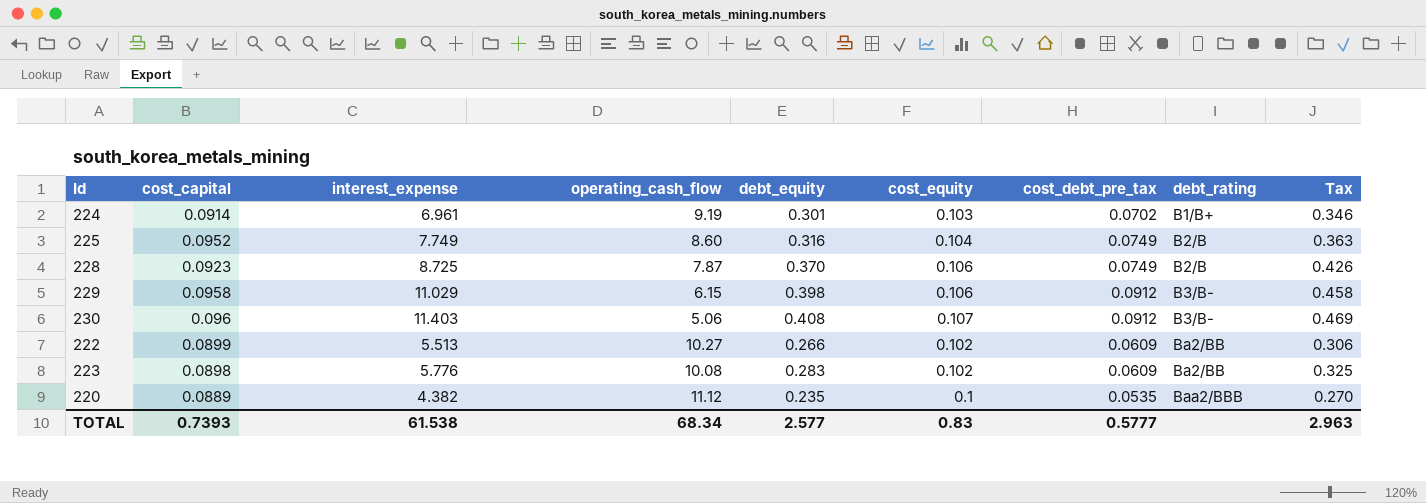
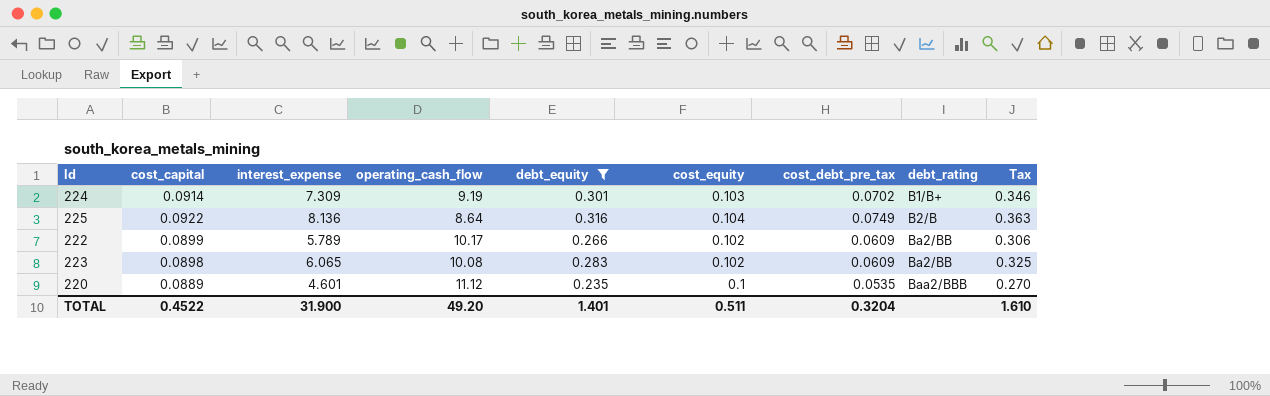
filter: none -> debt_equity <= 0.316
224 | interest_expense: 6.961 -> 7.309
225 | cost_capital: 0.0952 -> 0.0922
225 | interest_expense: 7.749 -> 8.136
225 | operating_cash_flow: 8.60 -> 8.64
222 | interest_expense: 5.513 -> 5.789
222 | operating_cash_flow: 10.27 -> 10.17
223 | interest_expense: 5.776 -> 6.065
220 | interest_expense: 4.382 -> 4.601
TOTAL | cost_capital: 0.7393 -> 0.4522
TOTAL | interest_expense: 61.538 -> 31.900
TOTAL | operating_cash_flow: 68.34 -> 49.20
TOTAL | debt_equity: 2.577 -> 1.401
TOTAL | cost_equity: 0.83 -> 0.511
TOTAL | cost_debt_pre_tax: 0.5777 -> 0.3204
TOTAL | Tax: 2.963 -> 1.610

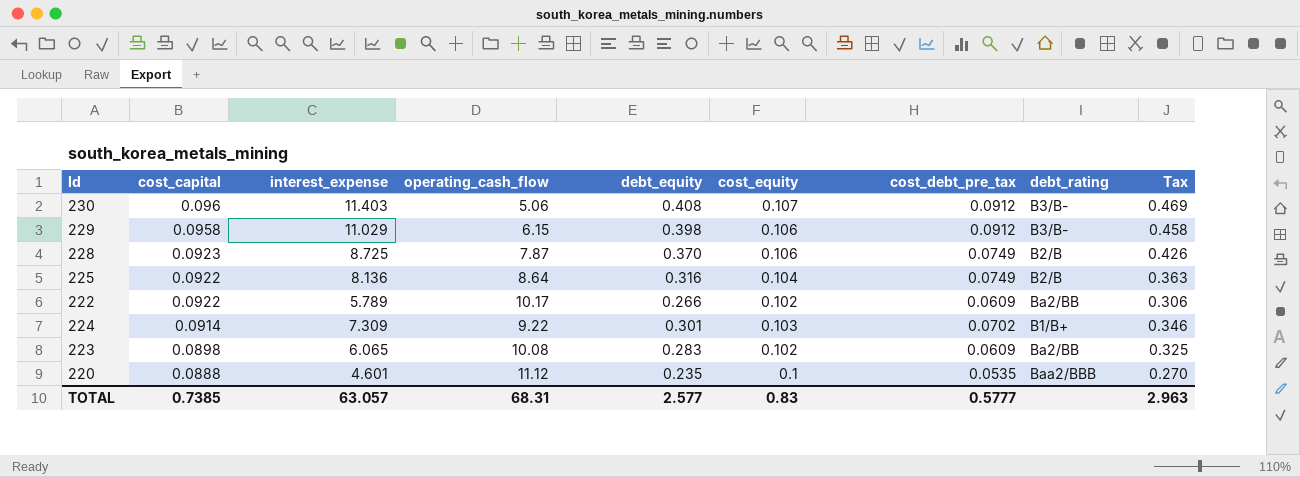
filter: debt_equity <= 0.316 -> none
row order: debt_rating ascending -> cost_capital descending
222 | cost_capital: 0.0899 -> 0.0922
224 | operating_cash_flow: 9.19 -> 9.22
220 | cost_capital: 0.0889 -> 0.0888
TOTAL | cost_capital: 0.4522 -> 0.7385
TOTAL | interest_expense: 31.900 -> 63.057
TOTAL | operating_cash_flow: 49.20 -> 68.31
TOTAL | debt_equity: 1.401 -> 2.577
TOTAL | cost_equity: 0.511 -> 0.83
TOTAL | cost_debt_pre_tax: 0.3204 -> 0.5777
TOTAL | Tax: 1.610 -> 2.963

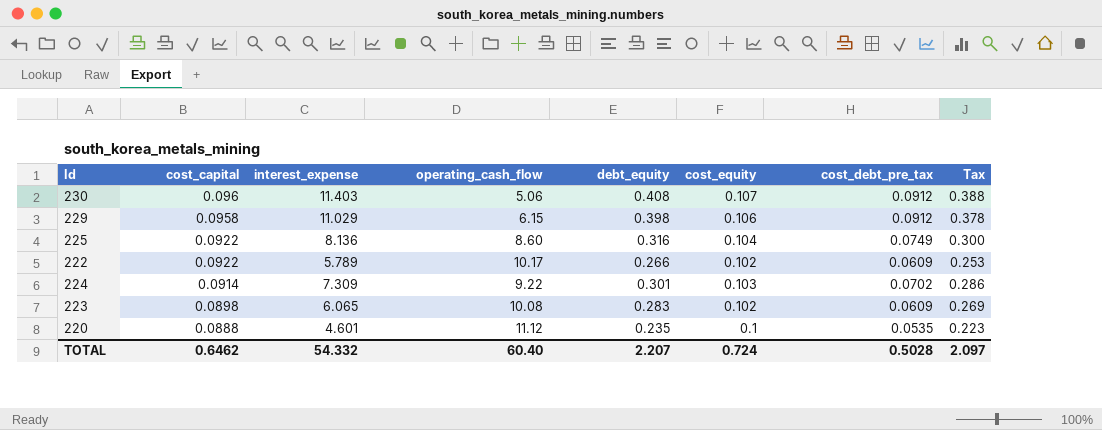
column debt_rating | position: 8 -> none
column Tax | formula: [debt_equity] * 1.15 -> [debt_equity] * 0.95
row 228: 0.0923 | 8.725 | 7.87 | 0.370 | 0.106 | 0.0749 | B2/B | 0.426 -> none
225 | operating_cash_flow: 8.64 -> 8.60
TOTAL | cost_capital: 0.7385 -> 0.6462
TOTAL | interest_expense: 63.057 -> 54.332
TOTAL | operating_cash_flow: 68.31 -> 60.40
TOTAL | debt_equity: 2.577 -> 2.207
TOTAL | cost_equity: 0.83 -> 0.724
TOTAL | cost_debt_pre_tax: 0.5777 -> 0.5028
TOTAL | Tax: 2.963 -> 2.097

